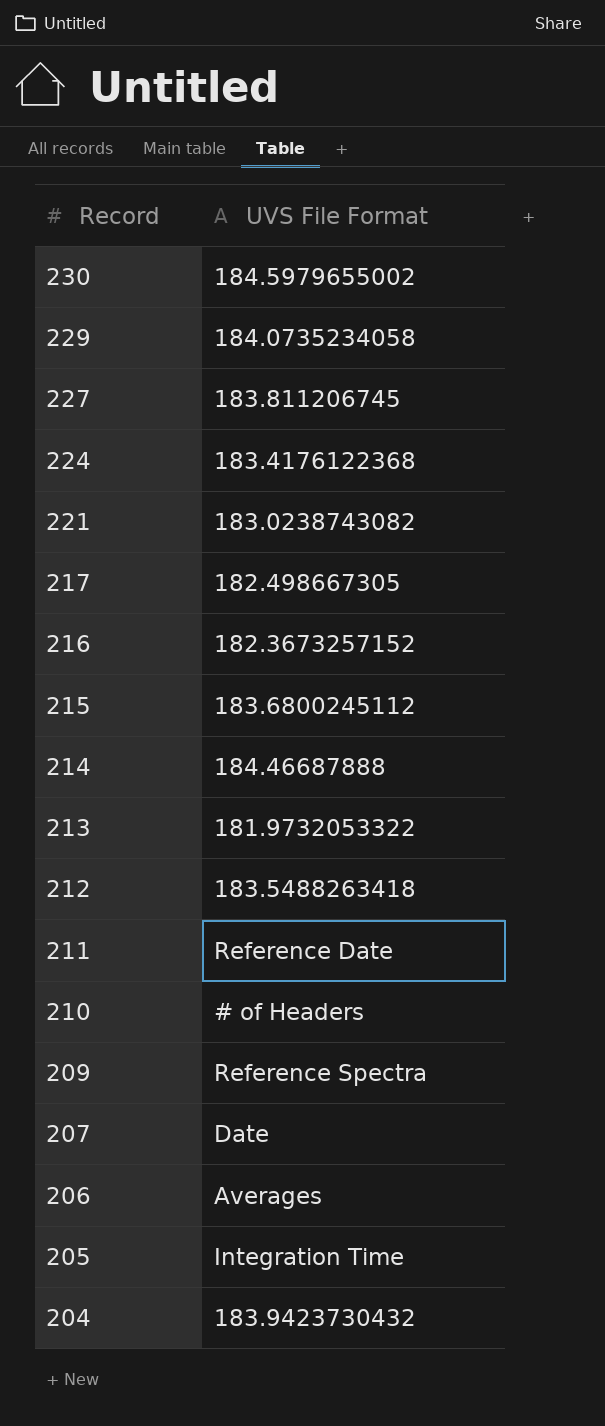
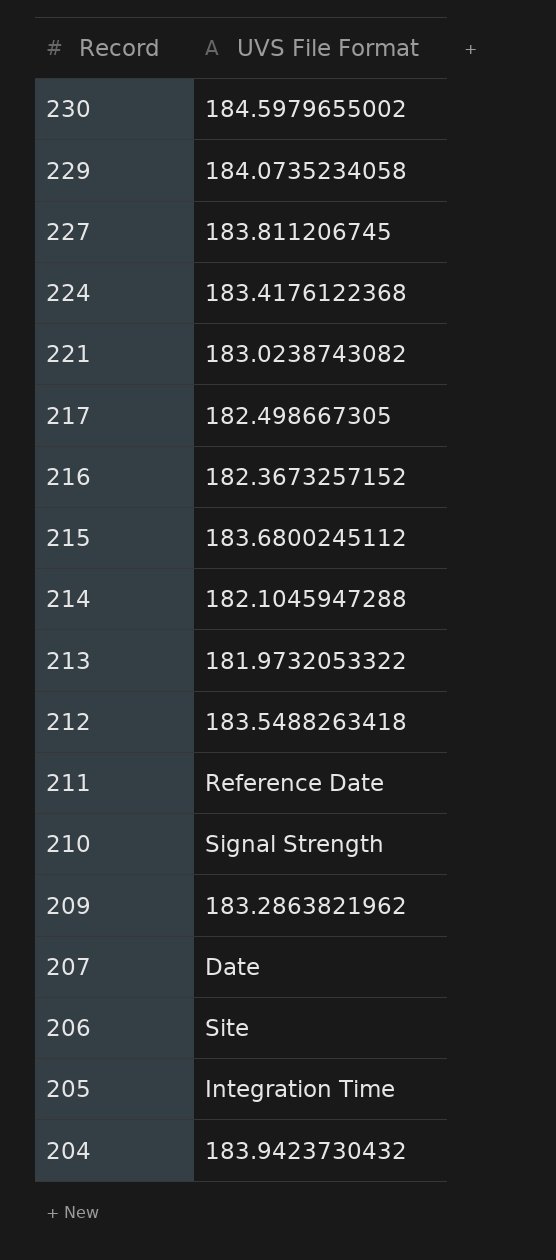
214 | UVS File Format: 184.46687888 -> 182.1045947288
210 | UVS File Format: # of Headers -> Signal Strength
209 | UVS File Format: Reference Spectra -> 183.2863821962
206 | UVS File Format: Averages -> Site

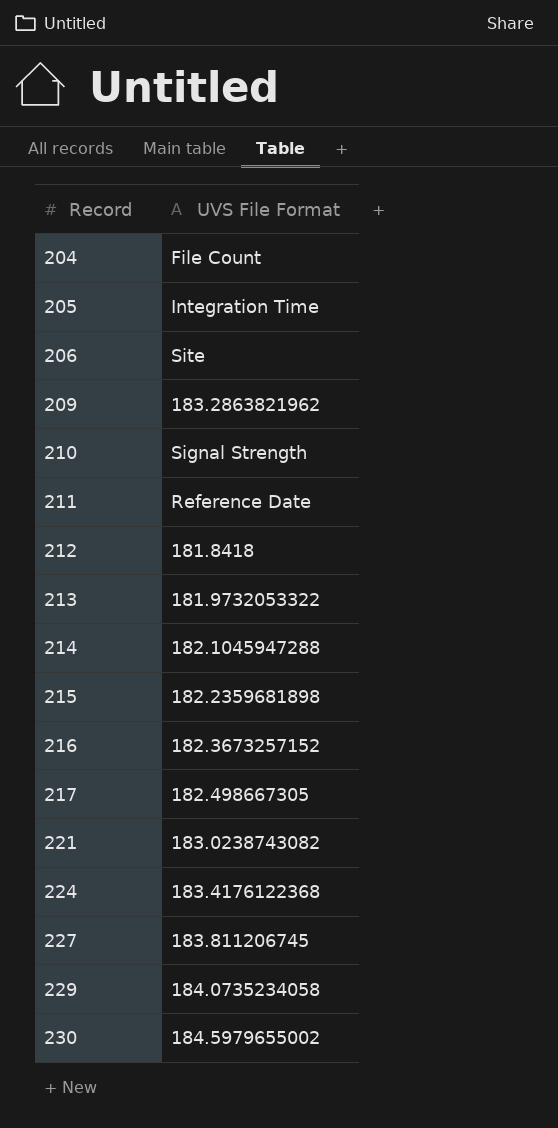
row order: Record descending -> Record ascending
row 207: Date -> none
204 | UVS File Format: 183.9423730432 -> File Count
212 | UVS File Format: 183.5488263418 -> 181.8418
215 | UVS File Format: 183.6800245112 -> 182.2359681898

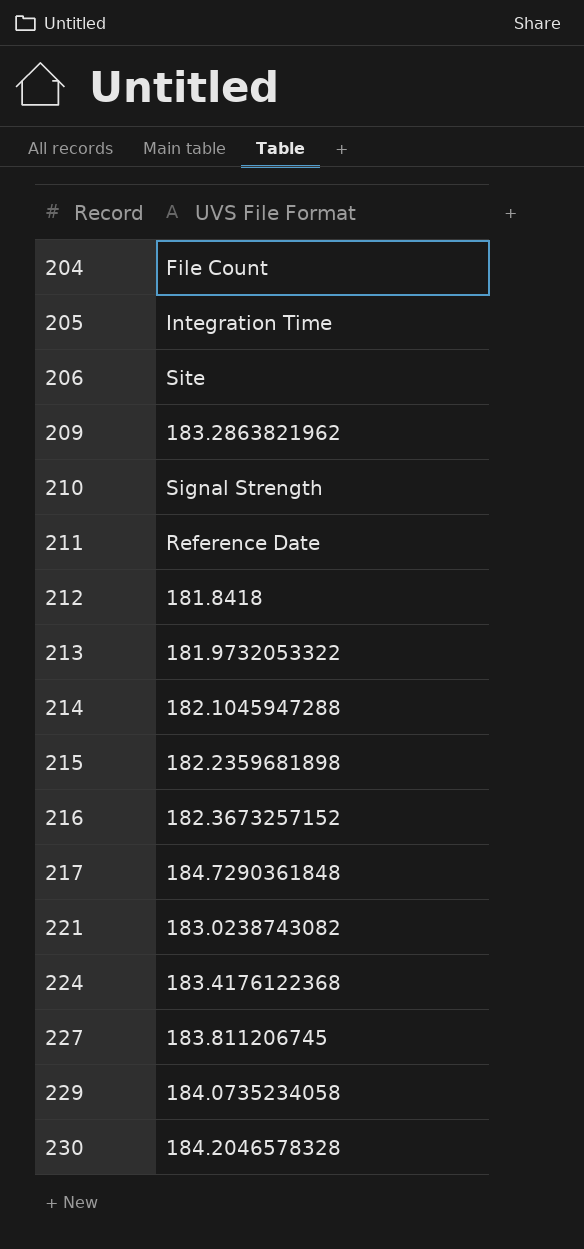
217 | UVS File Format: 182.498667305 -> 184.7290361848
230 | UVS File Format: 184.5979655002 -> 184.2046578328

